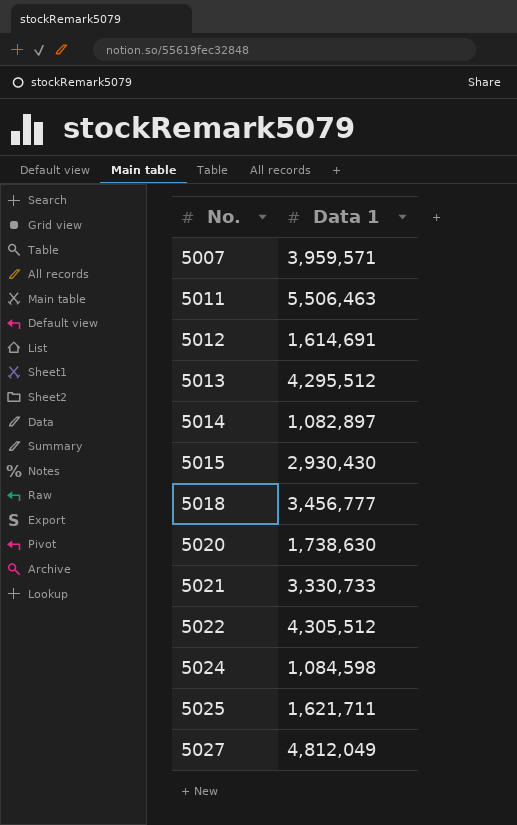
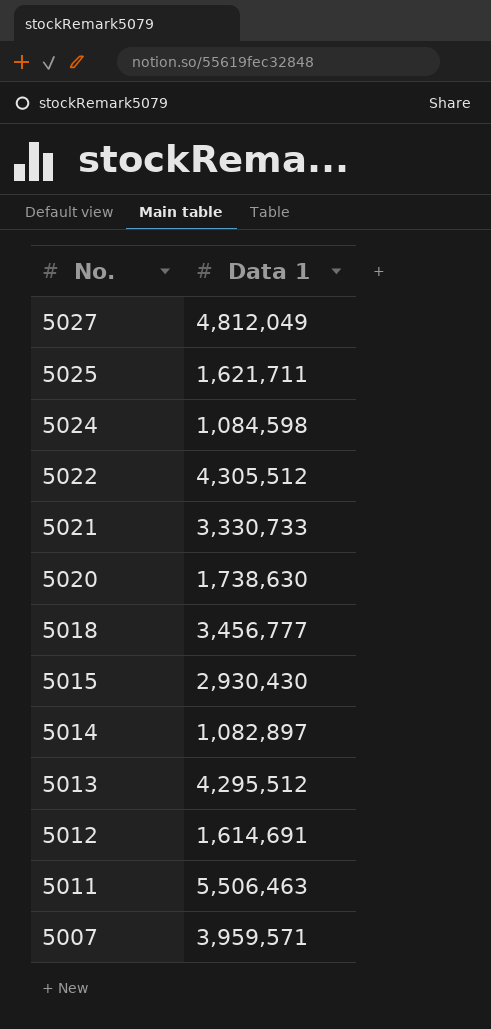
row order: No. ascending -> No. descending

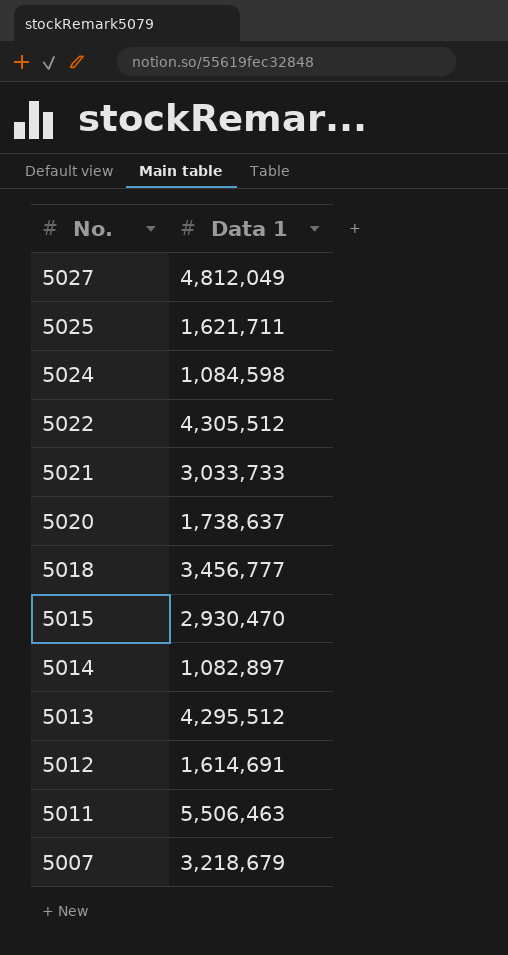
5021 | Data 1: 3,330,733 -> 3,033,733
5020 | Data 1: 1,738,630 -> 1,738,637
5015 | Data 1: 2,930,430 -> 2,930,470
5007 | Data 1: 3,959,571 -> 3,218,679

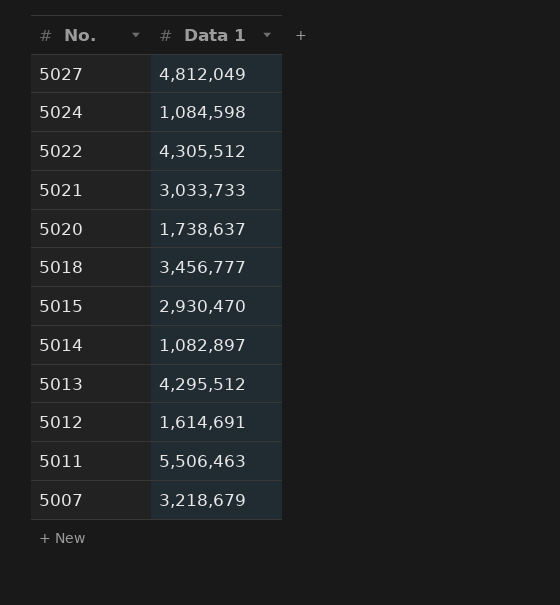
row 5025: 1,621,711 -> none

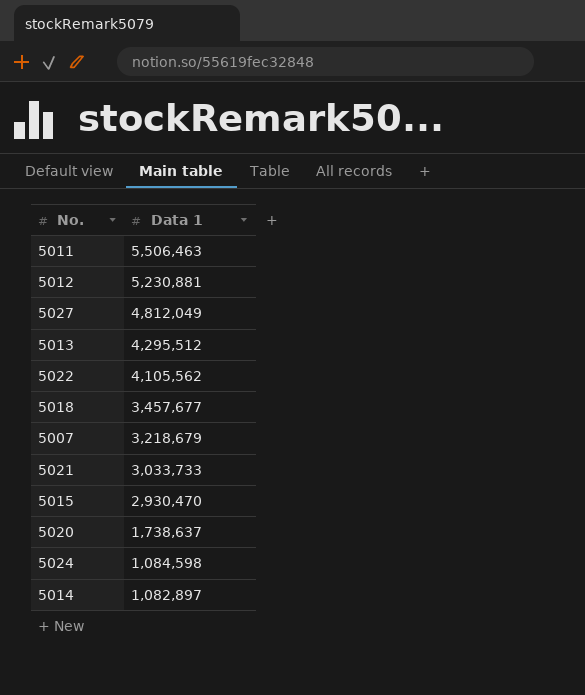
row order: No. descending -> Data 1 descending
5012 | Data 1: 1,614,691 -> 5,230,881
5022 | Data 1: 4,305,512 -> 4,105,562
5018 | Data 1: 3,456,777 -> 3,457,677

